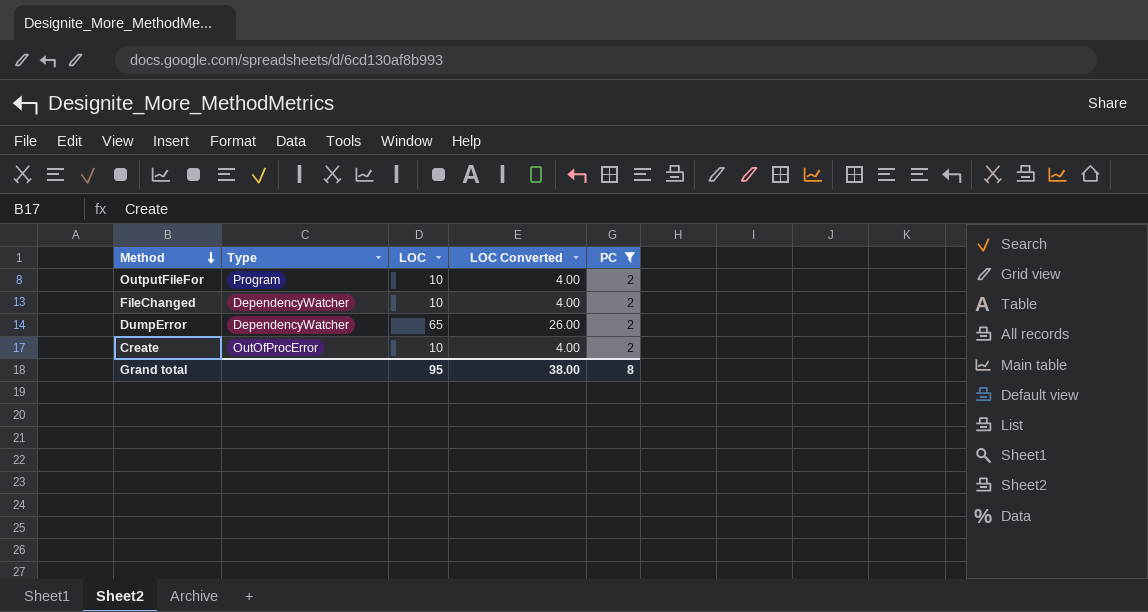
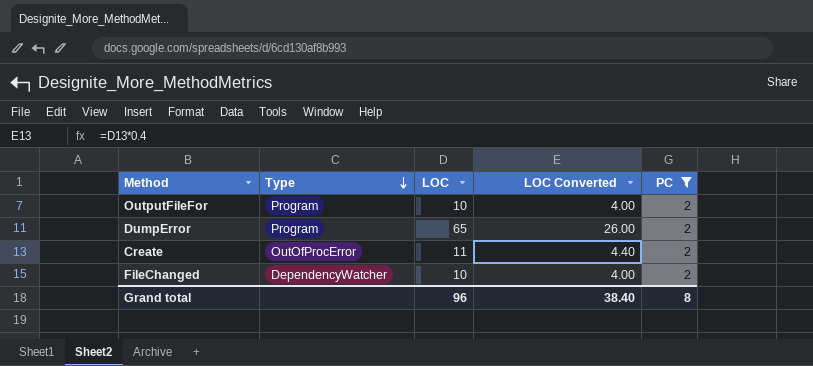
row order: Method descending -> Type descending
DumpError | Type: DependencyWatcher -> Program
Create | LOC: 10 -> 11
Create | LOC Converted: 4.00 -> 4.40
Grand total | LOC: 95 -> 96
Grand total | LOC Converted: 38.00 -> 38.40

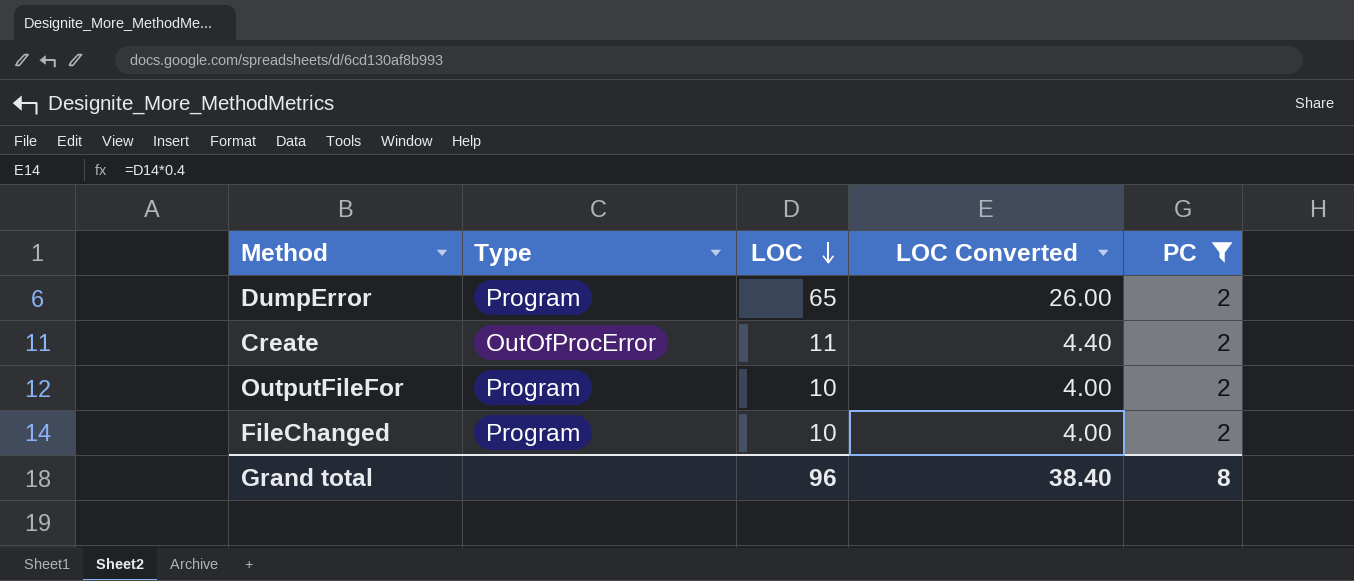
row order: Type descending -> LOC descending
FileChanged | Type: DependencyWatcher -> Program

